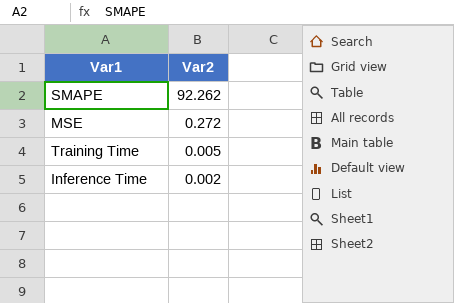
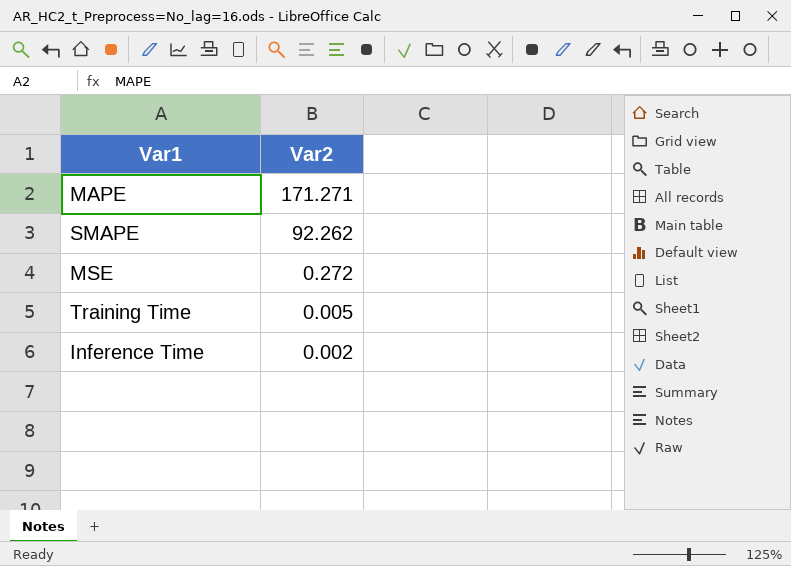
row MAPE: none -> 171.271

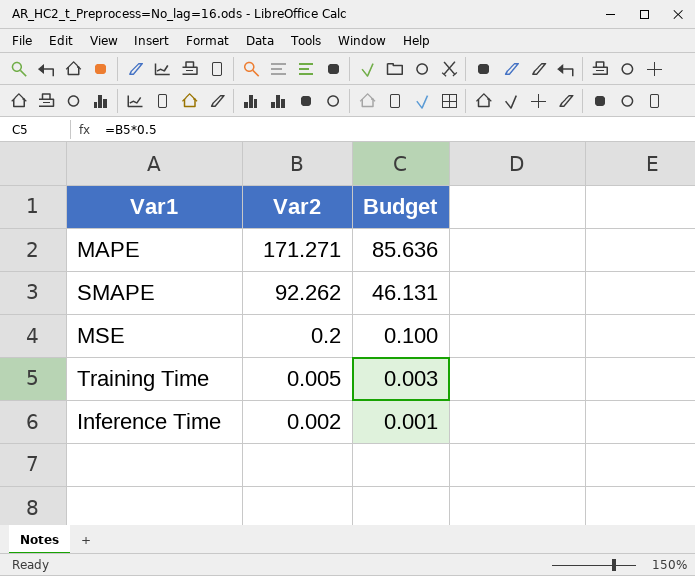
column Budget | formula: none -> [Var2] * 0.5
MSE | Var2: 0.272 -> 0.2

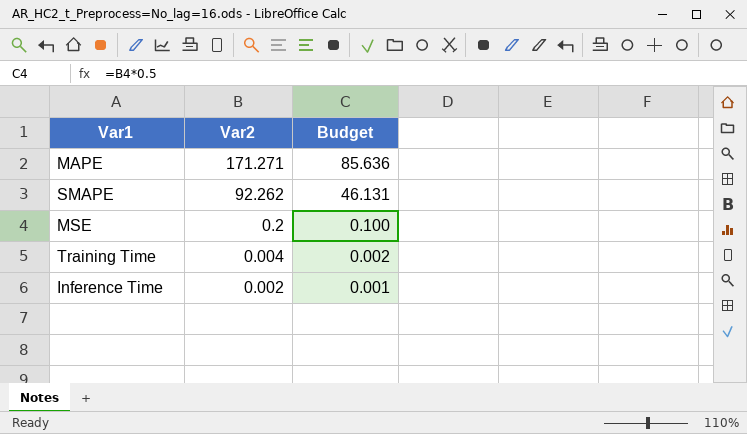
Training Time | Var2: 0.005 -> 0.004
Training Time | Budget: 0.003 -> 0.002

